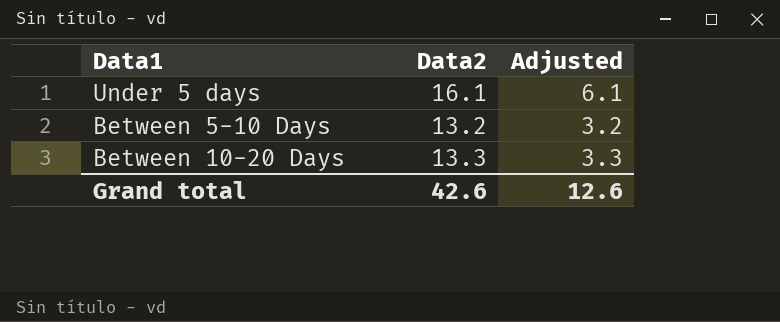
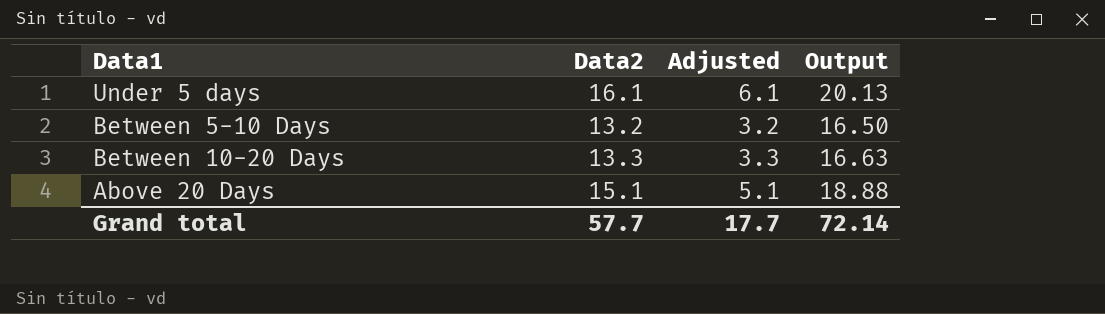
column Output | formula: none -> [Data2] * 1.25
row Above 20 Days: none -> 15.1 | 5.1 | 18.88
Grand total | Data2: 42.6 -> 57.7
Grand total | Adjusted: 12.6 -> 17.7

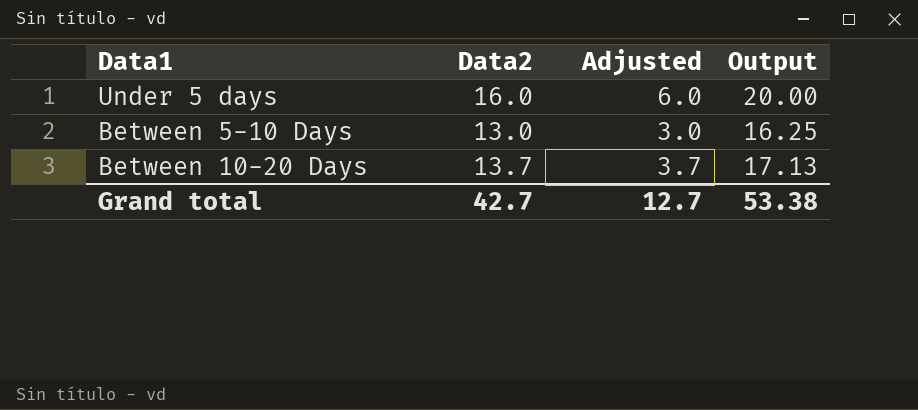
row Above 20 Days: 15.1 | 5.1 | 18.88 -> none
Under 5 days | Data2: 16.1 -> 16.0
Under 5 days | Adjusted: 6.1 -> 6.0
Under 5 days | Output: 20.13 -> 20.00
Between 5-10 Days | Data2: 13.2 -> 13.0
Between 5-10 Days | Adjusted: 3.2 -> 3.0
Between 5-10 Days | Output: 16.50 -> 16.25
Between 10-20 Days | Data2: 13.3 -> 13.7
Between 10-20 Days | Adjusted: 3.3 -> 3.7
Between 10-20 Days | Output: 16.63 -> 17.13
Grand total | Data2: 57.7 -> 42.7
Grand total | Adjusted: 17.7 -> 12.7
Grand total | Output: 72.14 -> 53.38

